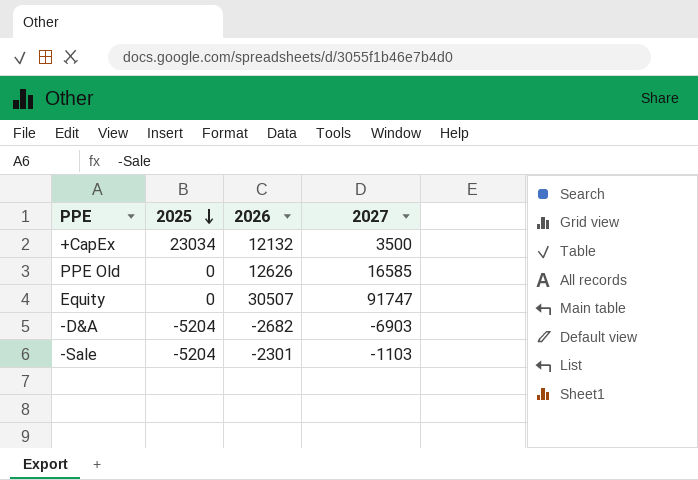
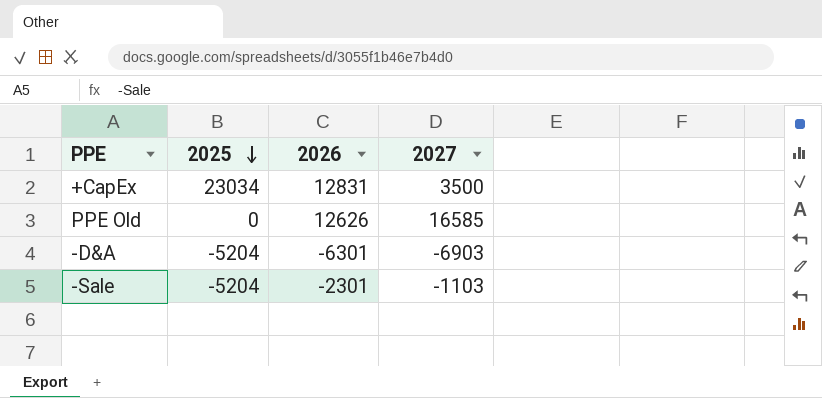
row Equity: 0 | 30507 | 91747 -> none
+CapEx | 2026: 12132 -> 12831
-D&A | 2026: -2682 -> -6301

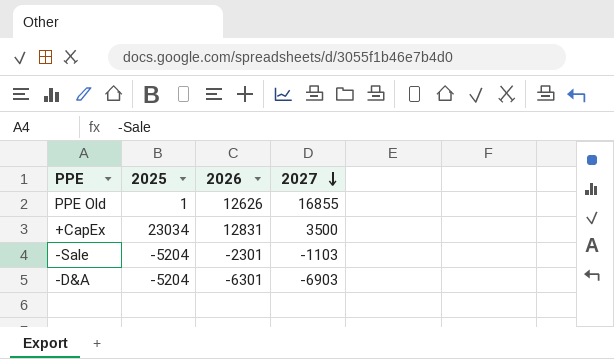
row order: 2025 descending -> 2027 descending
PPE Old | 2025: 0 -> 1
PPE Old | 2027: 16585 -> 16855

